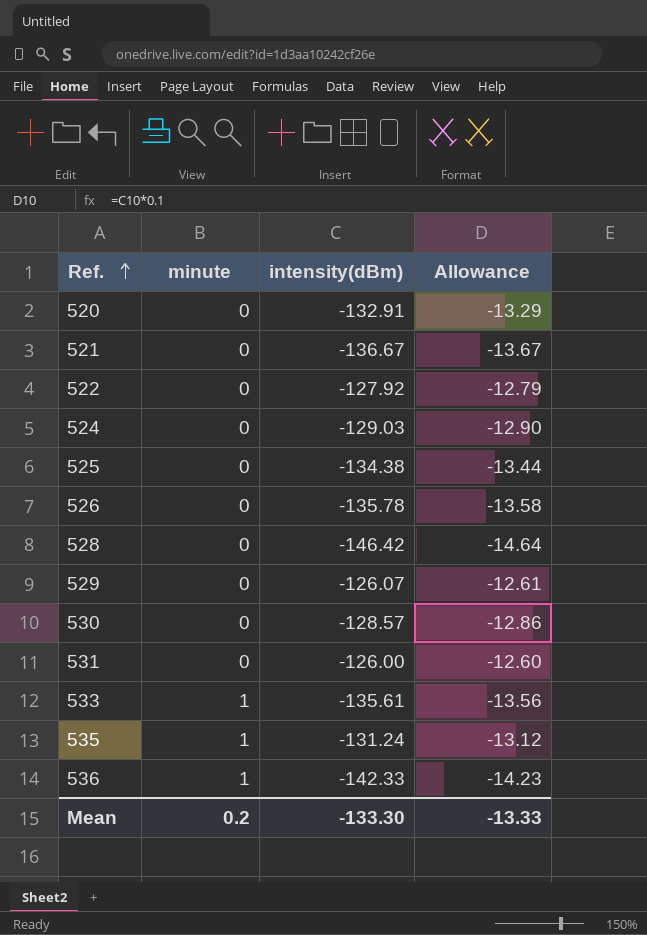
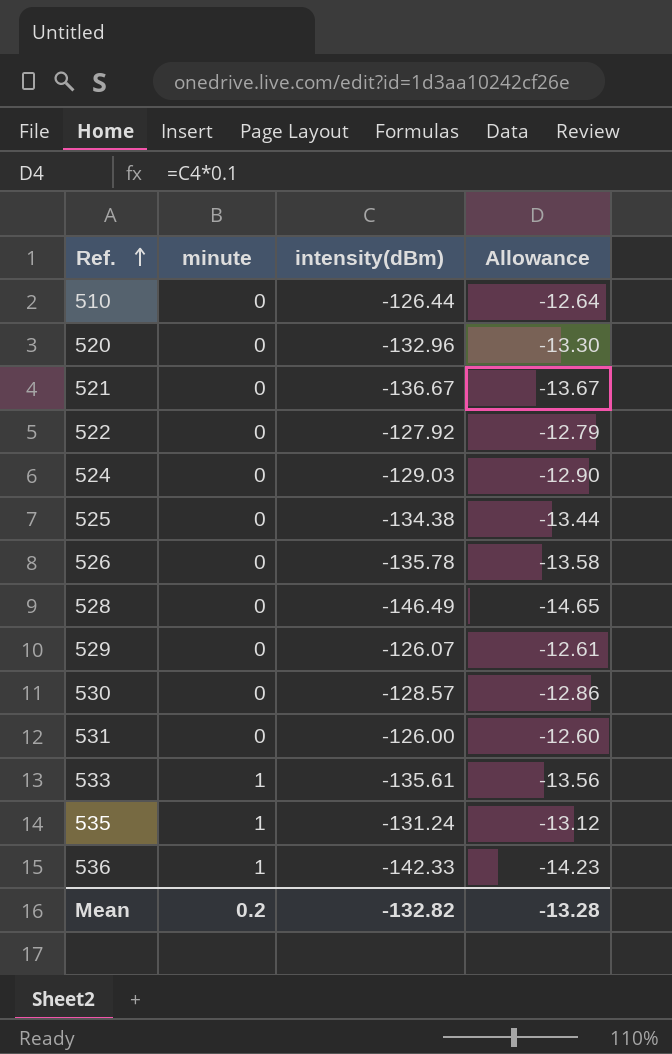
row 510: none -> 0 | -126.44 | -12.64
520 | intensity(dBm): -132.91 -> -132.96
520 | Allowance: -13.29 -> -13.30
528 | intensity(dBm): -146.42 -> -146.49
528 | Allowance: -14.64 -> -14.65
Mean | intensity(dBm): -133.30 -> -132.82
Mean | Allowance: -13.33 -> -13.28

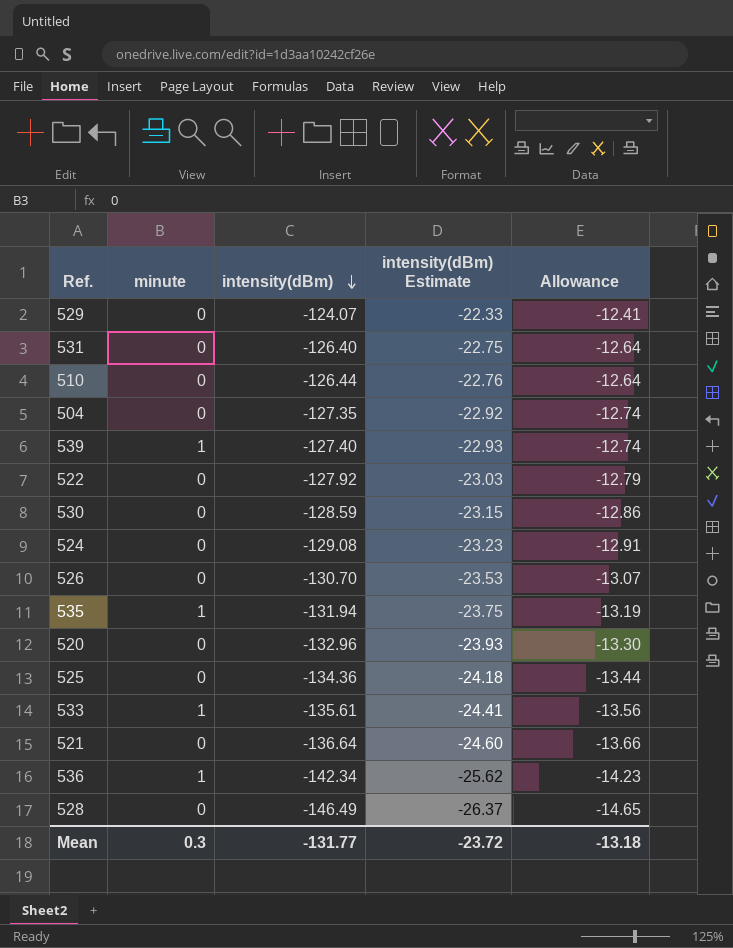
row order: Ref. ascending -> intensity(dBm) descending
column intensity(dBm) Estimate | formula: none -> [intensity(dBm)] * 0.18
529 | intensity(dBm): -126.07 -> -124.07
529 | Allowance: -12.61 -> -12.41
531 | intensity(dBm): -126.00 -> -126.40
531 | Allowance: -12.60 -> -12.64
row 504: none -> 0 | -127.35 | -22.92 | -12.74
row 539: none -> 1 | -127.40 | -22.93 | -12.74
530 | intensity(dBm): -128.57 -> -128.59
524 | intensity(dBm): -129.03 -> -129.08
524 | Allowance: -12.90 -> -12.91
526 | intensity(dBm): -135.78 -> -130.70
526 | Allowance: -13.58 -> -13.07
535 | intensity(dBm): -131.24 -> -131.94
535 | Allowance: -13.12 -> -13.19
525 | intensity(dBm): -134.38 -> -134.36
521 | intensity(dBm): -136.67 -> -136.64
521 | Allowance: -13.67 -> -13.66
536 | intensity(dBm): -142.33 -> -142.34
Mean | minute: 0.2 -> 0.3
Mean | intensity(dBm): -132.82 -> -131.77
Mean | Allowance: -13.28 -> -13.18

